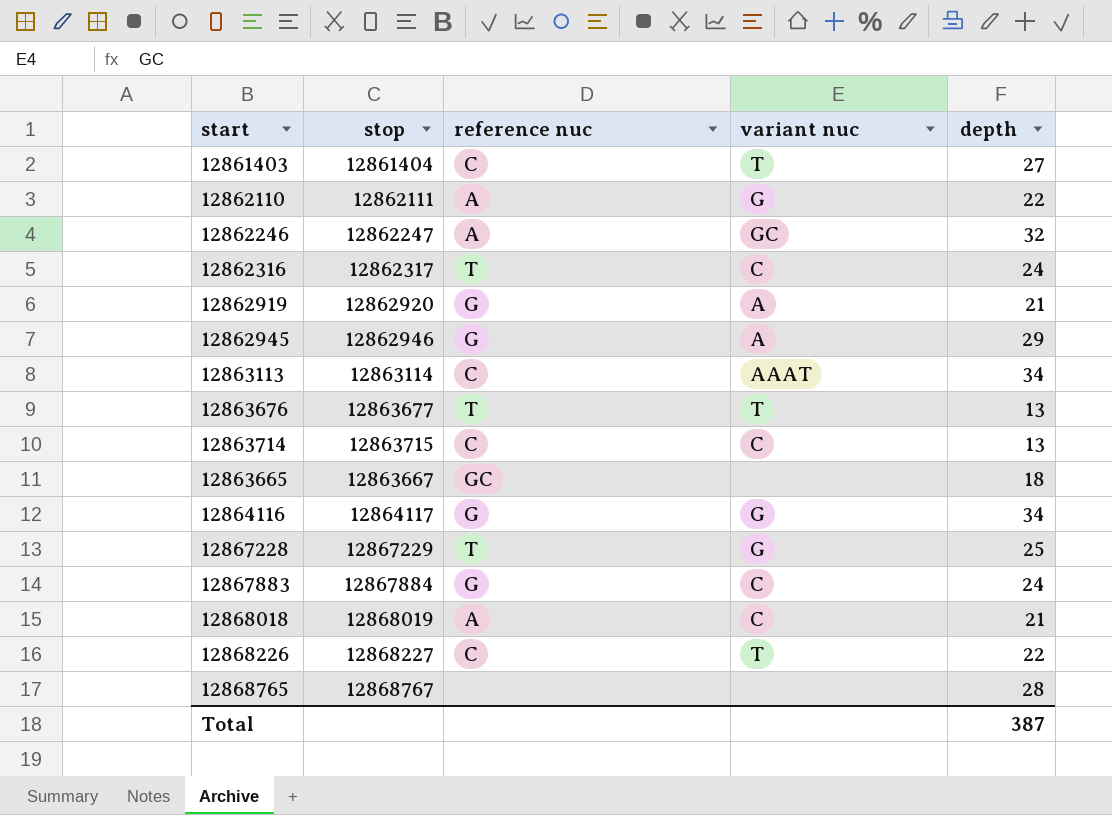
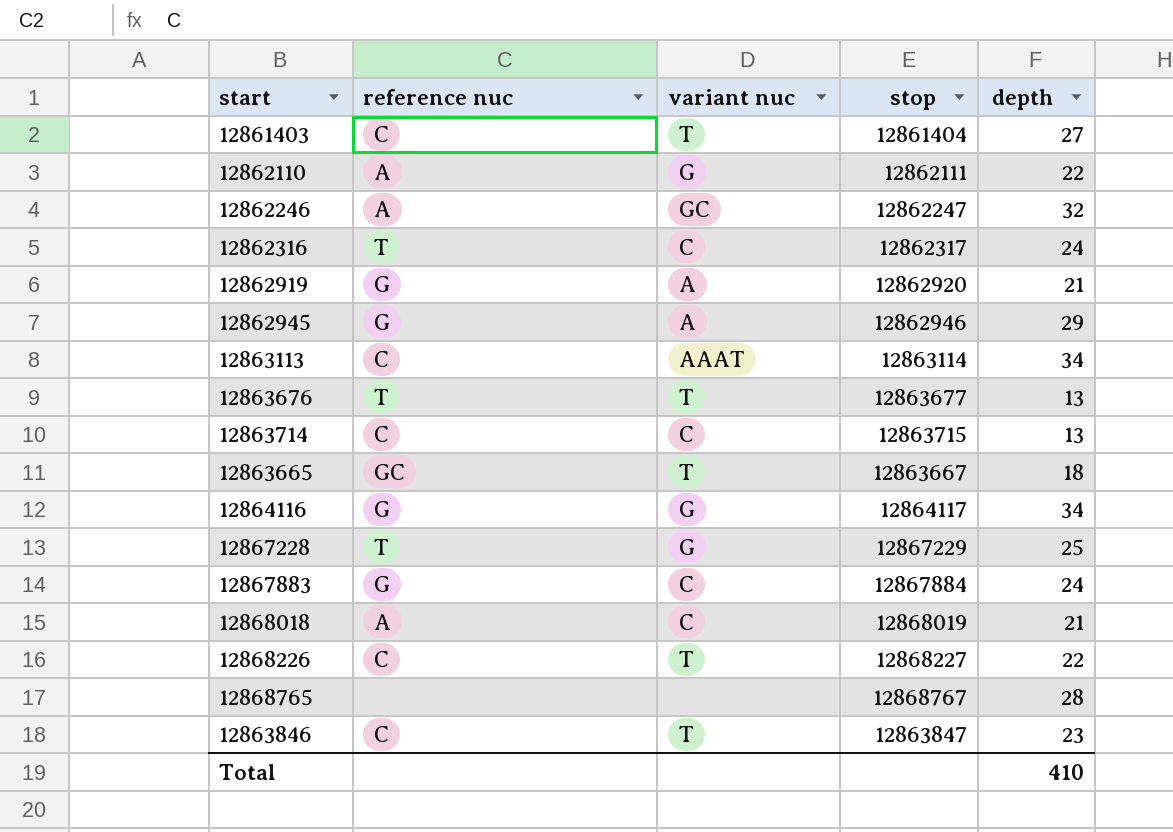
column stop | position: 2 -> 4
12863665 | variant nuc: none -> T
row 12863846: none -> C | T | 12863847 | 23
Total | depth: 387 -> 410

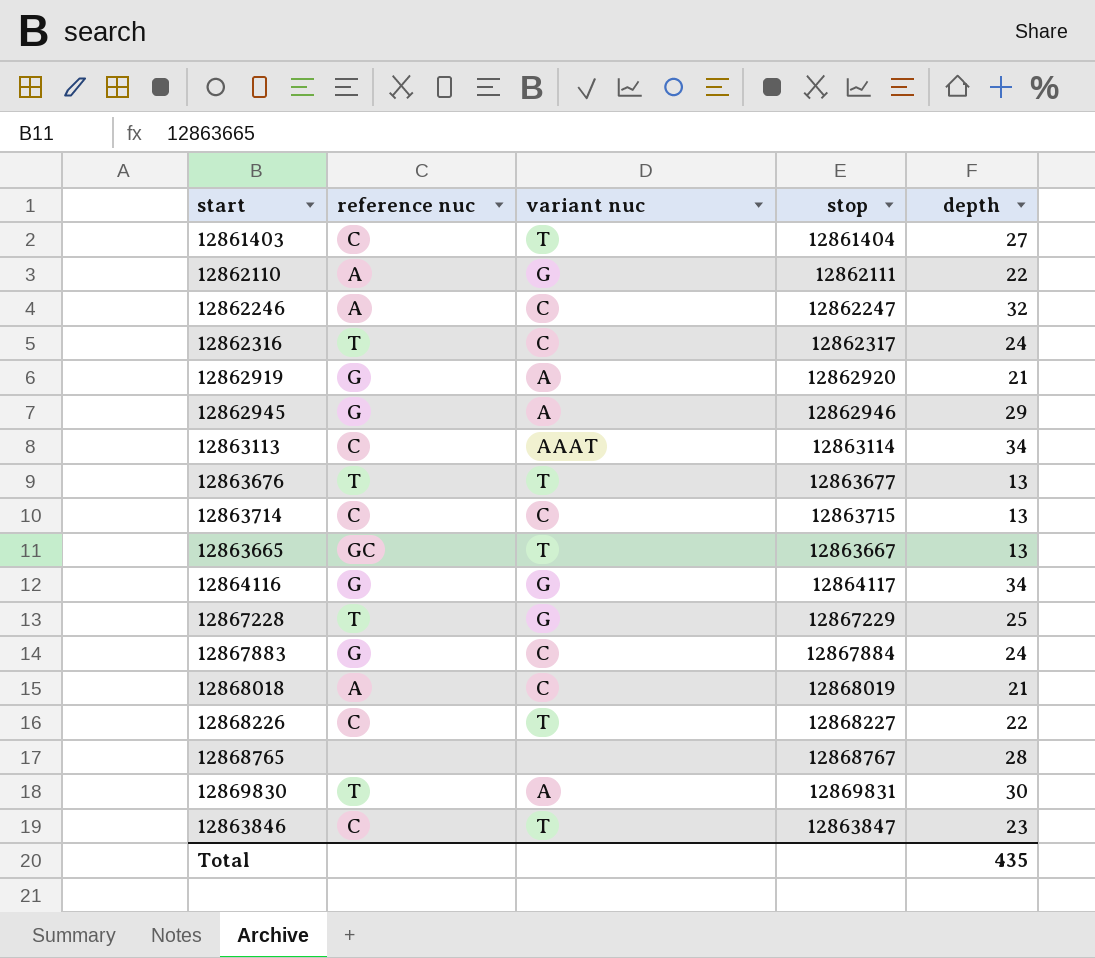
12862246 | variant nuc: GC -> C
12863665 | depth: 18 -> 13
row 12869830: none -> T | A | 12869831 | 30
Total | depth: 410 -> 435

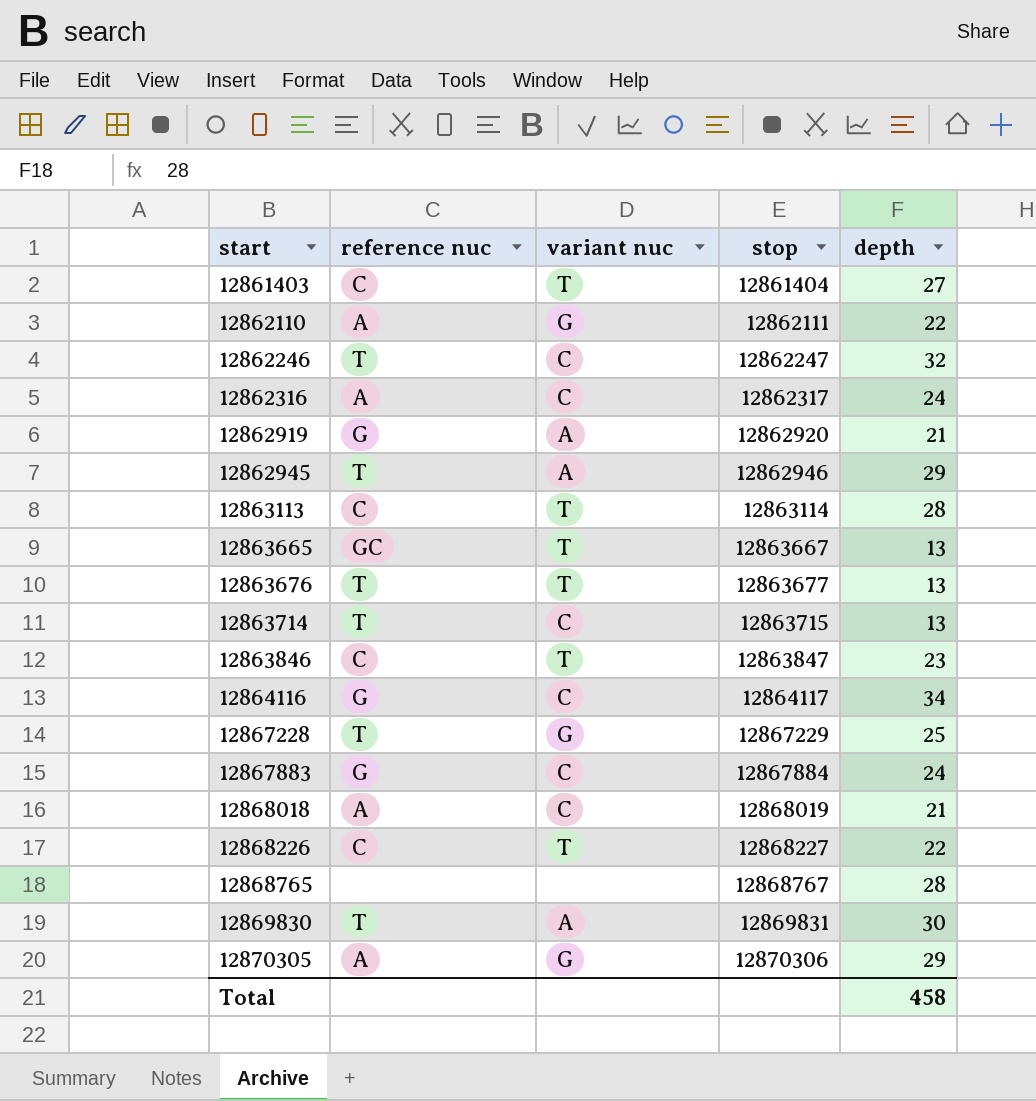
row order: none -> start ascending
12862246 | reference nuc: A -> T
12862316 | reference nuc: T -> A
12862945 | reference nuc: G -> T
12863113 | variant nuc: AAAT -> T
12863113 | depth: 34 -> 28
12863714 | reference nuc: C -> T
12864116 | variant nuc: G -> C
row 12870305: none -> A | G | 12870306 | 29
Total | depth: 435 -> 458

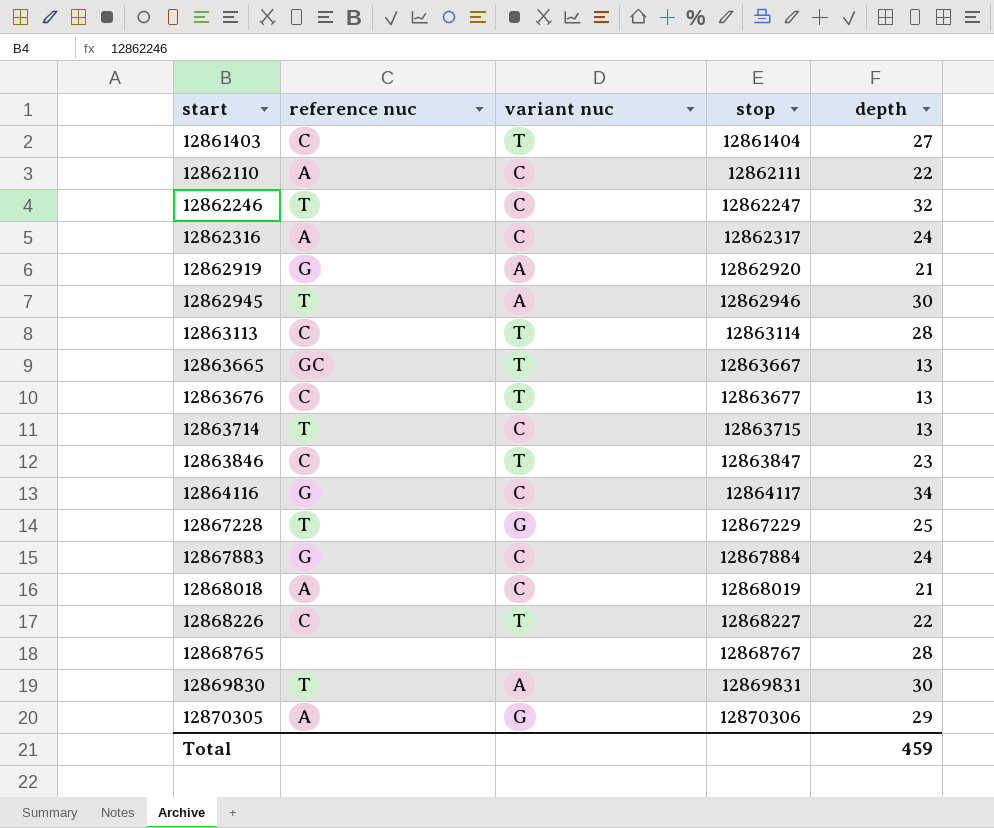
12862110 | variant nuc: G -> C
12862945 | depth: 29 -> 30
12863676 | reference nuc: T -> C
Total | depth: 458 -> 459

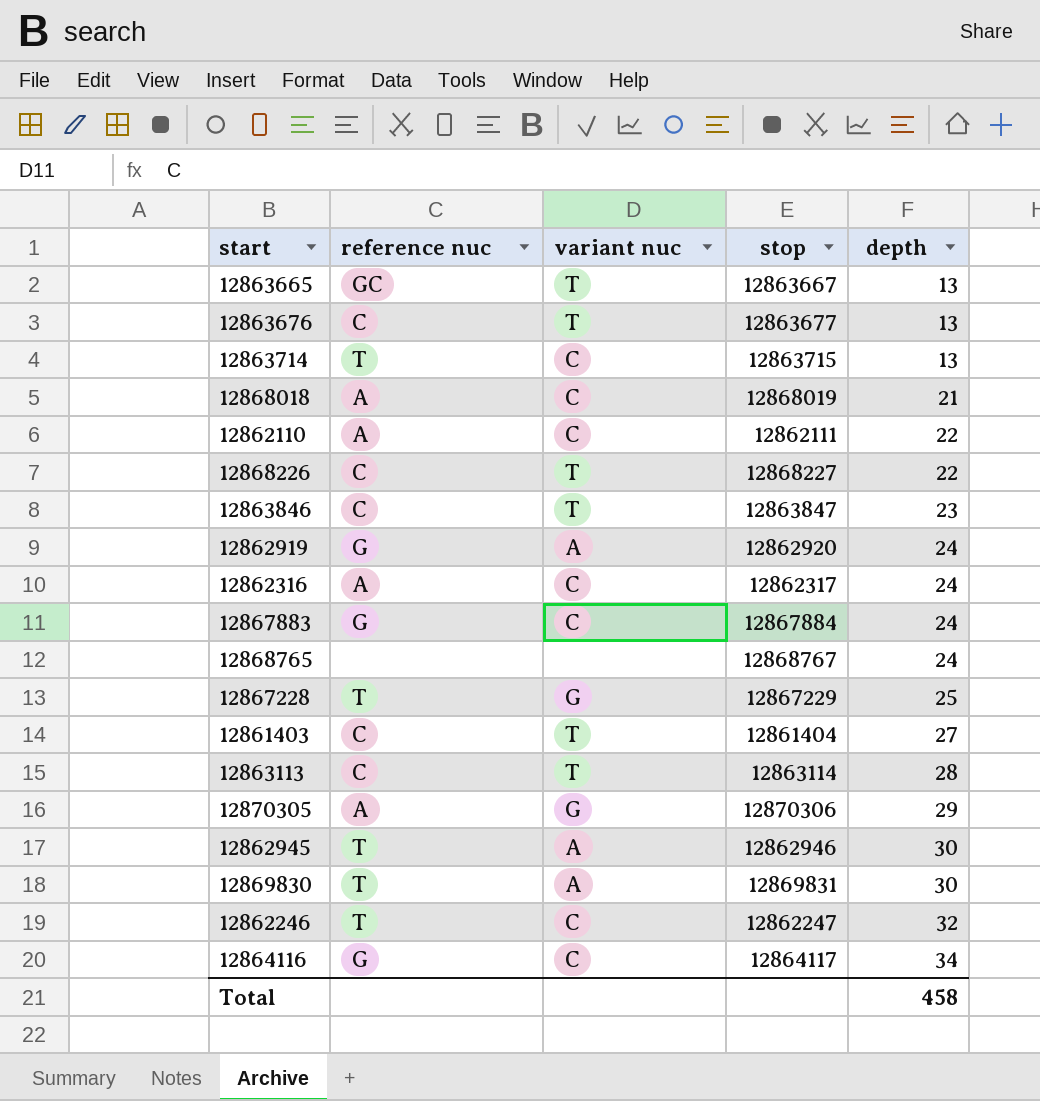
row order: start ascending -> depth ascending
12862919 | depth: 21 -> 24
12868765 | depth: 28 -> 24
Total | depth: 459 -> 458

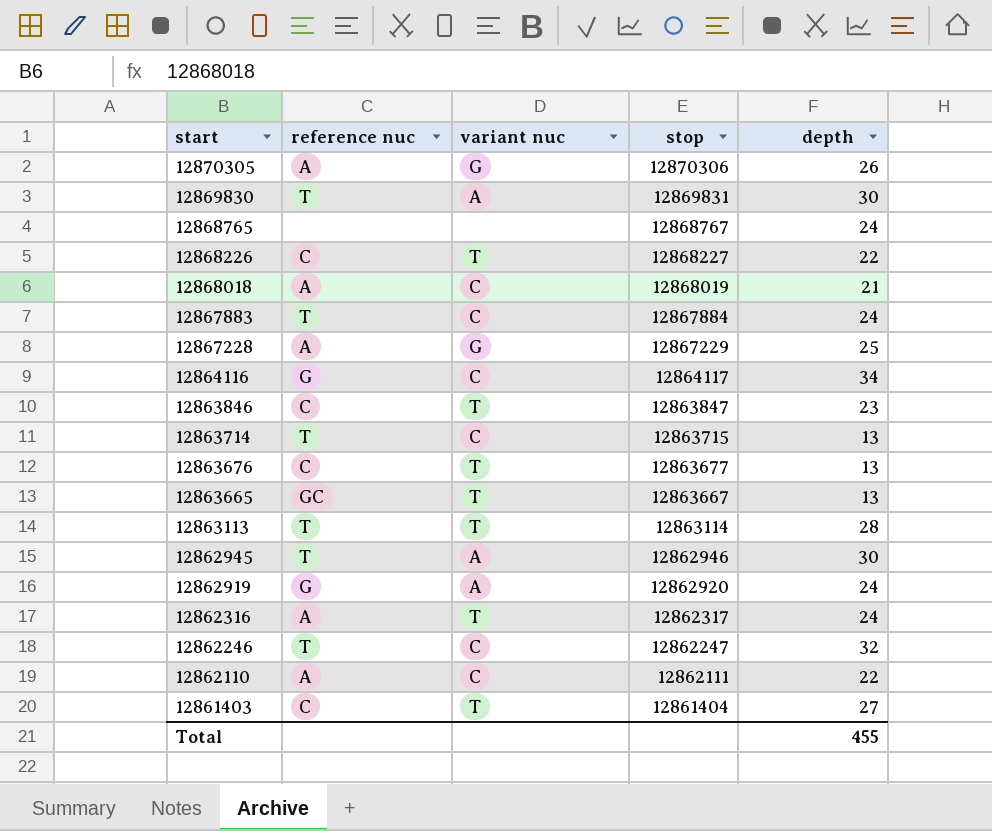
row order: depth ascending -> start descending
12870305 | depth: 29 -> 26
12867883 | reference nuc: G -> T
12867228 | reference nuc: T -> A
12863113 | reference nuc: C -> T
12862316 | variant nuc: C -> T
Total | depth: 458 -> 455

